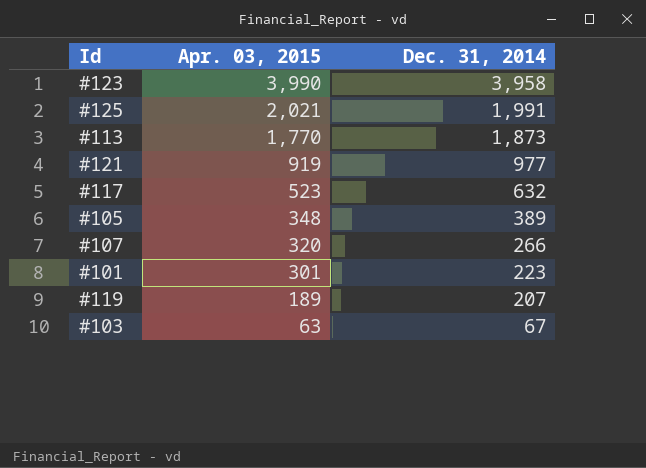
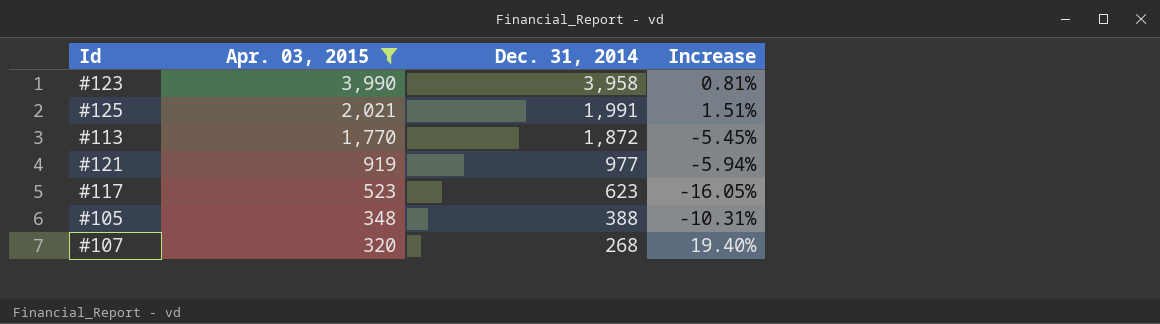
filter: none -> Apr. 03, 2015 >= 320
column Increase | formula: none -> ([Apr. 03, 2015] - [Dec. 31, 2014]) / [Dec. 31, 2014]
#113 | Dec. 31, 2014: 1,873 -> 1,872
#117 | Dec. 31, 2014: 632 -> 623
#105 | Dec. 31, 2014: 389 -> 388
#107 | Dec. 31, 2014: 266 -> 268

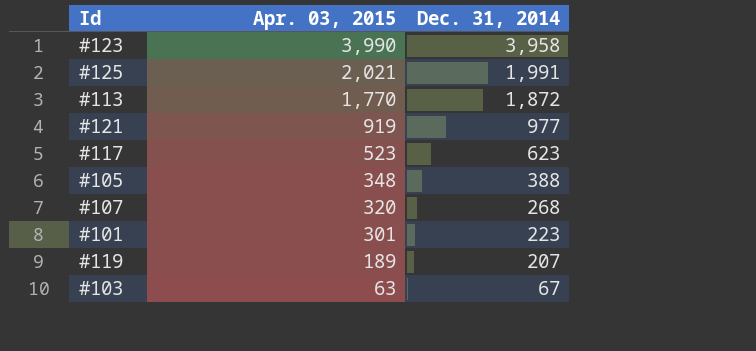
filter: Apr. 03, 2015 >= 320 -> none
column Increase | formula: ([Apr. 03, 2015] - [Dec. 31, 2014]) / [Dec. 31, 2014] -> none

